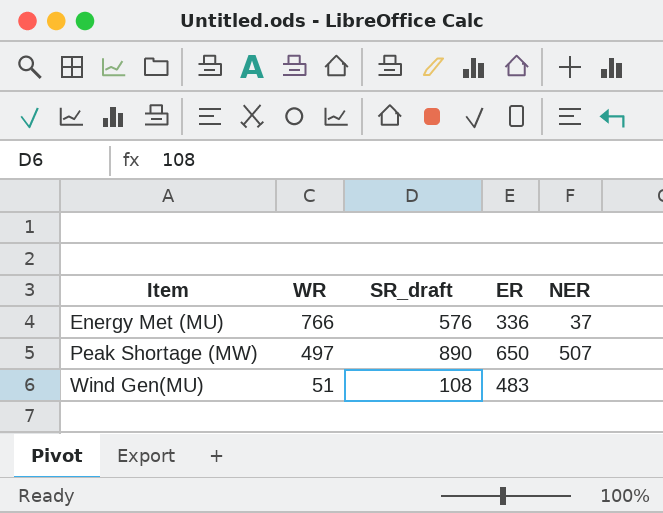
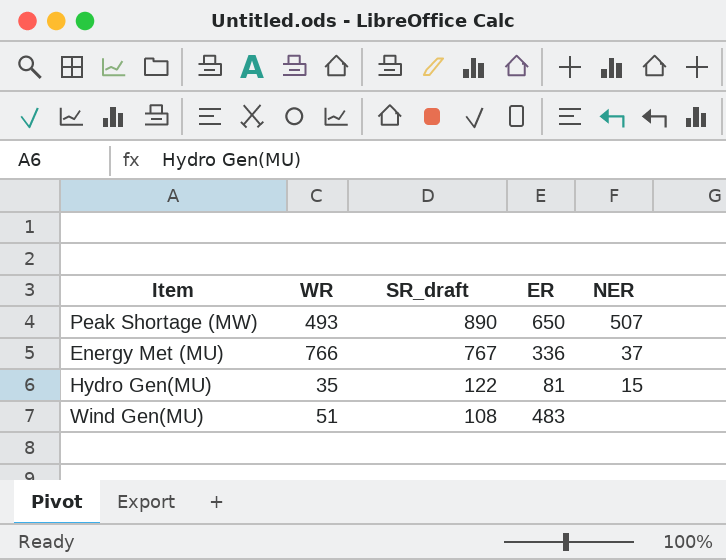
row order: Item ascending -> SR_draft descending
Peak Shortage (MW) | WR: 497 -> 493
Energy Met (MU) | SR_draft: 576 -> 767
row Hydro Gen(MU): none -> 35 | 122 | 81 | 15

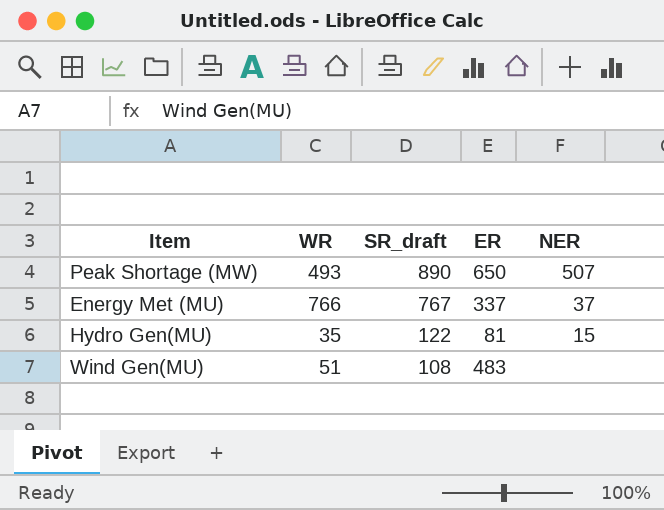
Energy Met (MU) | ER: 336 -> 337

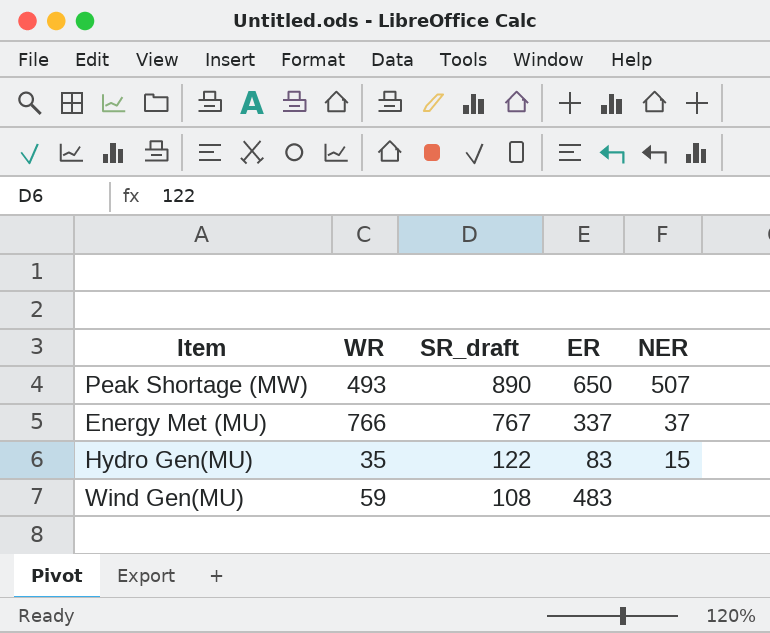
Hydro Gen(MU) | ER: 81 -> 83
Wind Gen(MU) | WR: 51 -> 59

